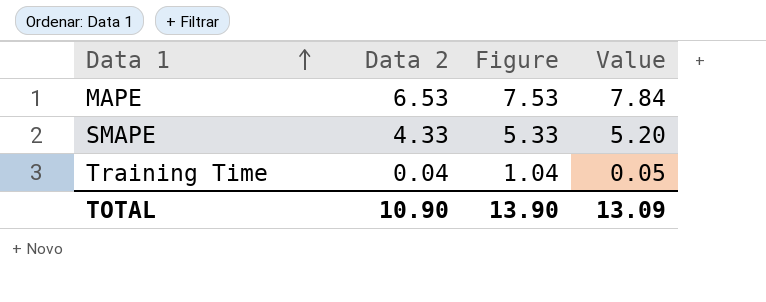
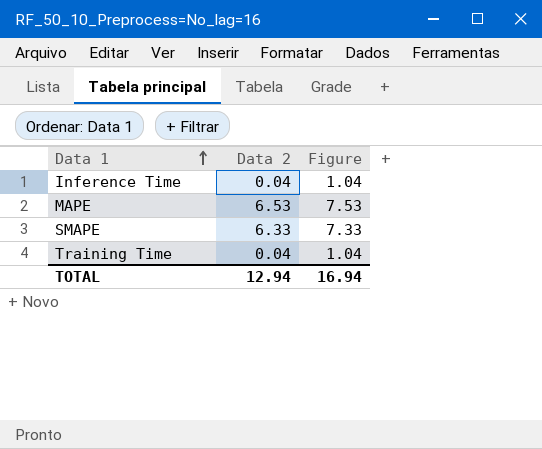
column Value | formula: [Data 2] * 1.2 -> none
row Inference Time: none -> 0.04 | 1.04
SMAPE | Data 2: 4.33 -> 6.33
SMAPE | Figure: 5.33 -> 7.33
TOTAL | Data 2: 10.90 -> 12.94
TOTAL | Figure: 13.90 -> 16.94

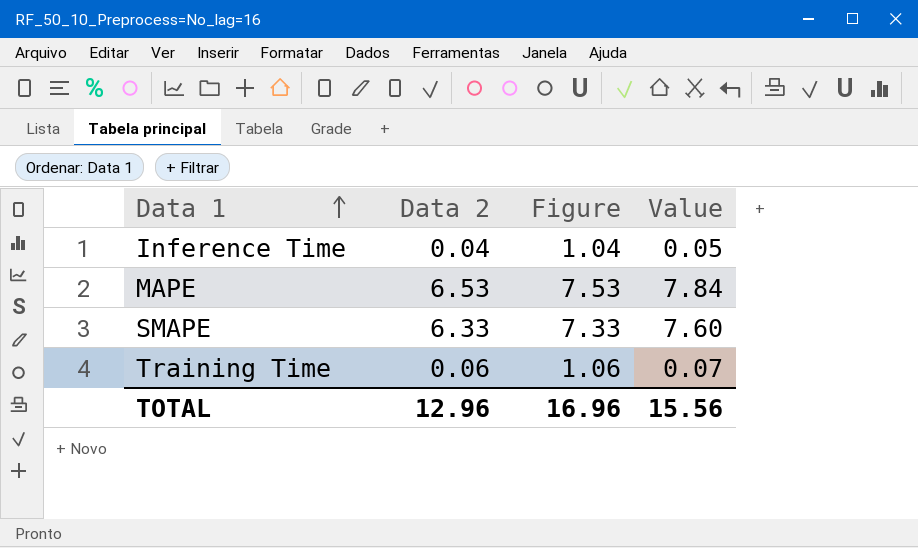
column Value | formula: none -> [Data 2] * 1.2
Training Time | Data 2: 0.04 -> 0.06
Training Time | Figure: 1.04 -> 1.06
TOTAL | Data 2: 12.94 -> 12.96
TOTAL | Figure: 16.94 -> 16.96

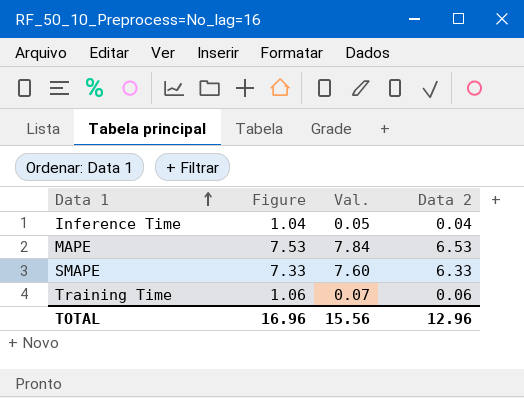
column name: Value -> Val.
column Data 2 | position: 2 -> 4

